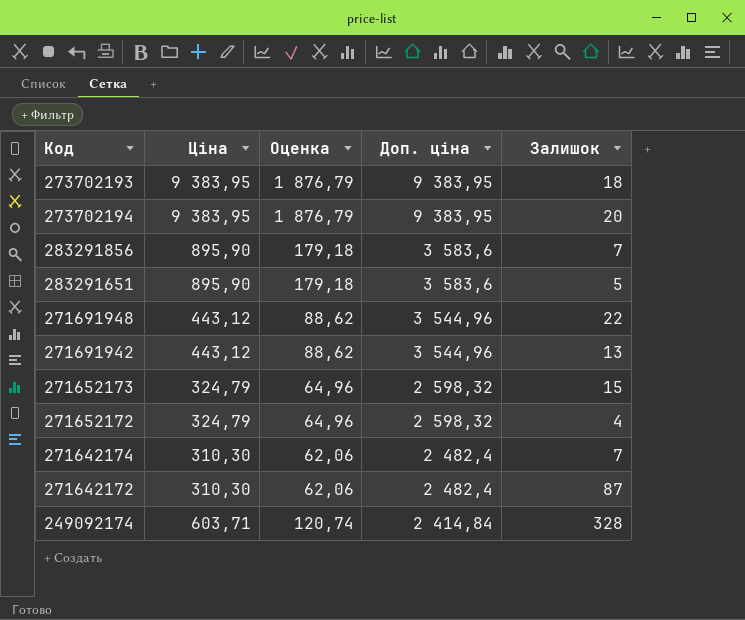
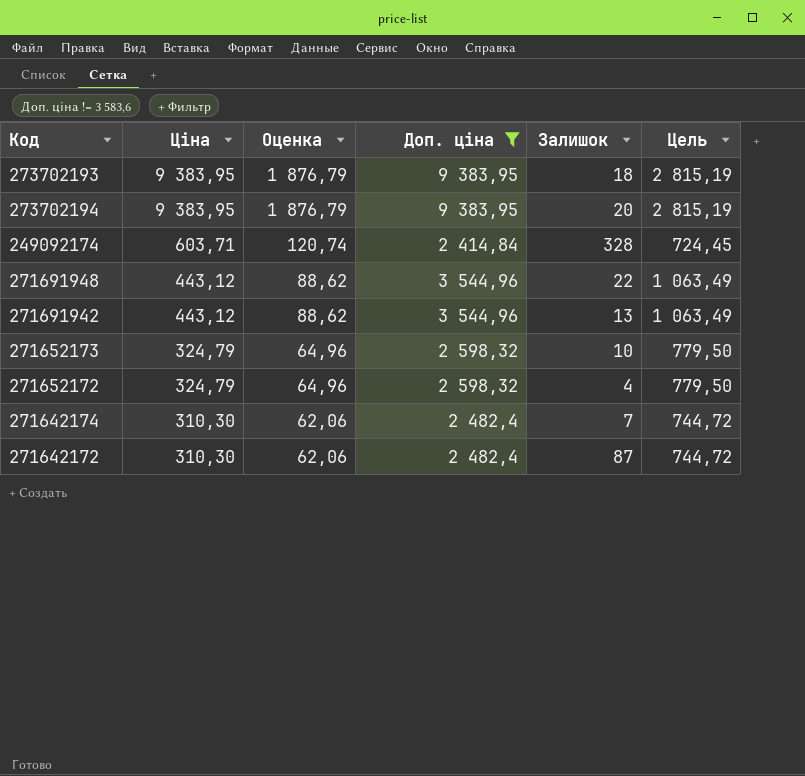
filter: none -> Доп. ціна != 3 583,6
row order: Доп. ціна descending -> Ціна descending
column Цель | formula: none -> [Доп. ціна] * 0,3
271652173 | Залишок: 15 -> 10

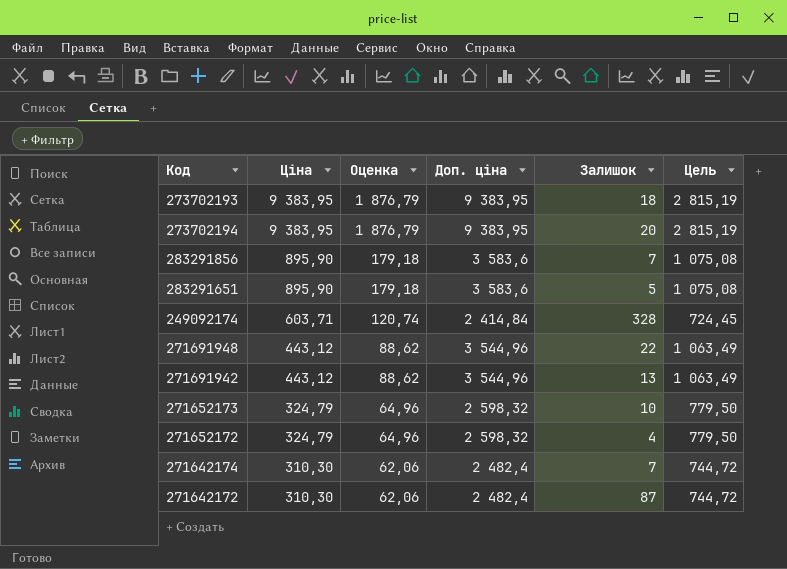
filter: Доп. ціна != 3 583,6 -> none

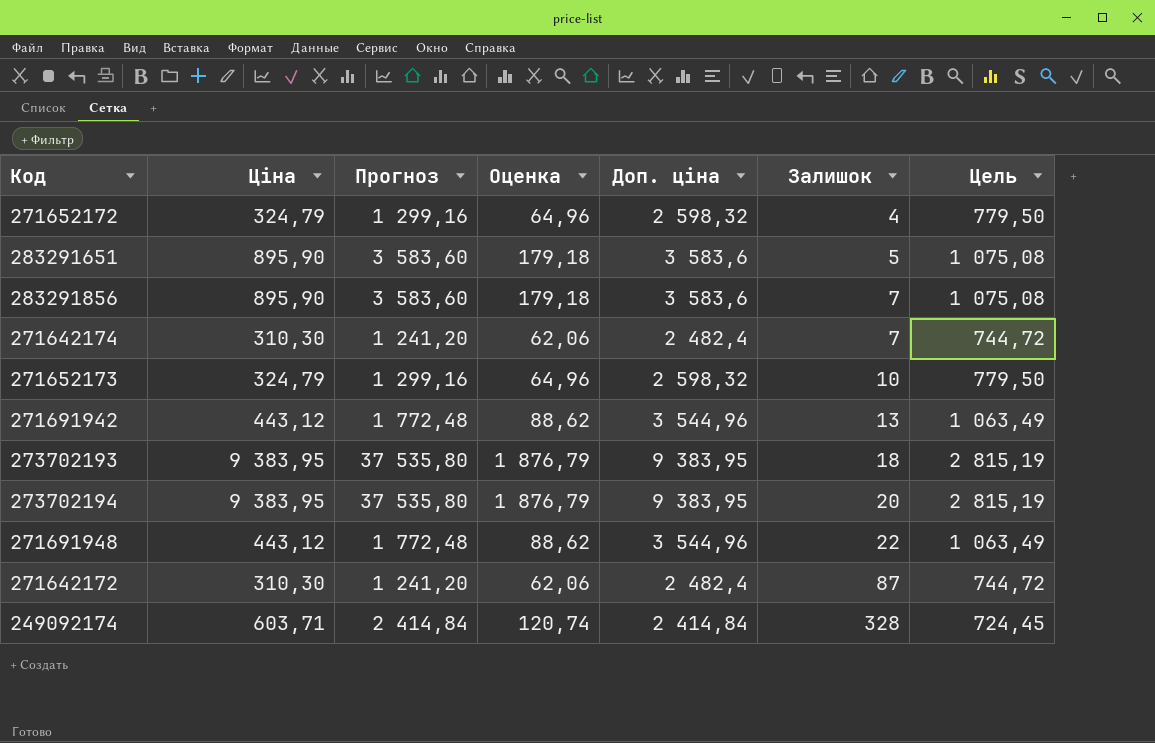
row order: Ціна descending -> Залишок ascending
column Прогноз | formula: none -> [Ціна] * 4

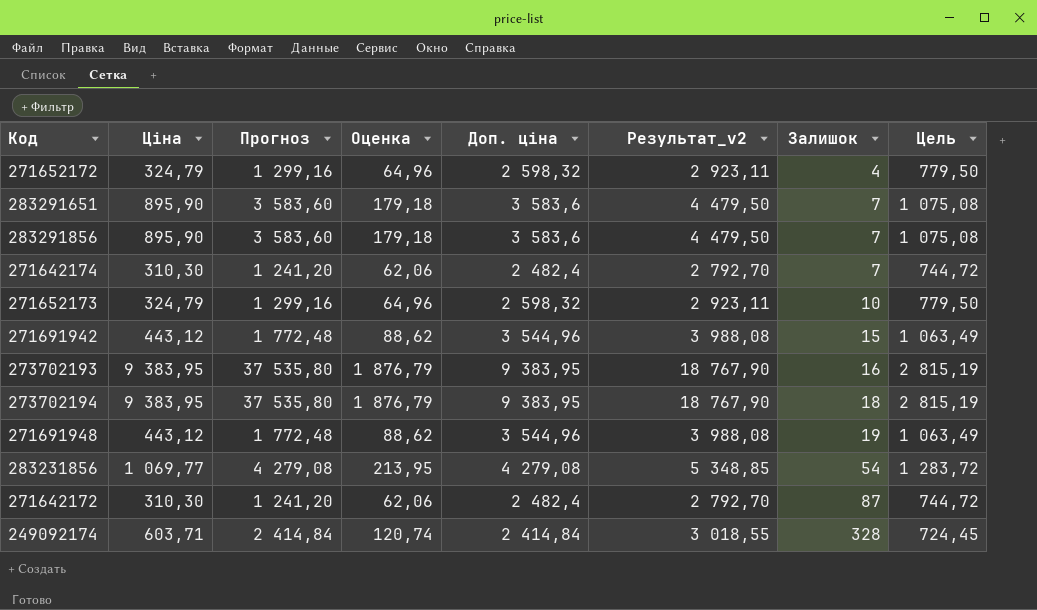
column Результат_v2 | formula: none -> [Ціна] + [Доп. ціна]
283291651 | Залишок: 5 -> 7
271691942 | Залишок: 13 -> 15
273702193 | Залишок: 18 -> 16
273702194 | Залишок: 20 -> 18
271691948 | Залишок: 22 -> 19
row 283231856: none -> 1 069,77 | 4 279,08 | 213,95 | 4 279,08 | 5 348,85 | 54 | 1 283,72

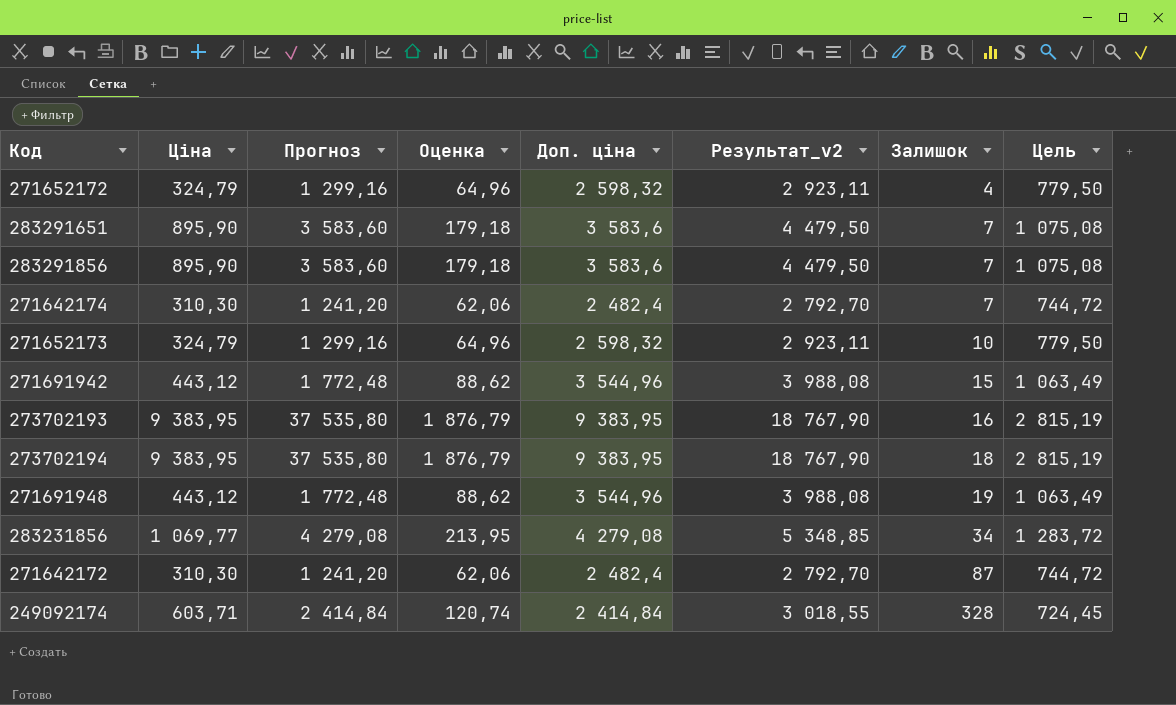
283231856 | Залишок: 54 -> 34

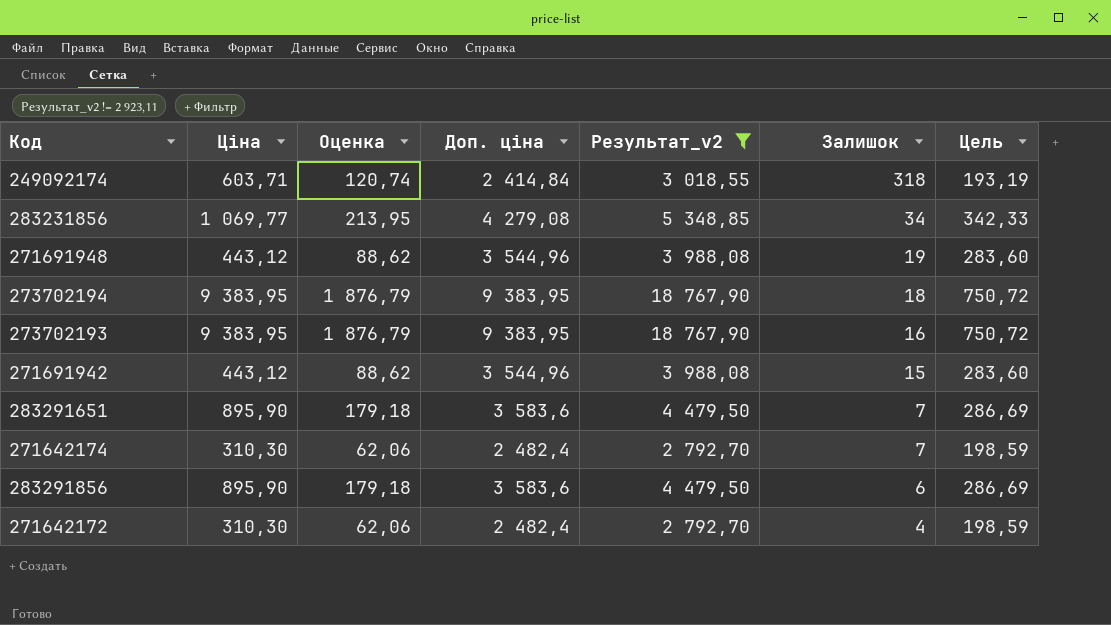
filter: none -> Результат_v2 != 2 923,11
row order: Залишок ascending -> Залишок descending
column Прогноз | formula: [Ціна] * 4 -> none
column Цель | formula: [Доп. ціна] * 0,3 -> [Доп. ціна] * 0,08
249092174 | Залишок: 328 -> 318
283291856 | Залишок: 7 -> 6
271642172 | Залишок: 87 -> 4

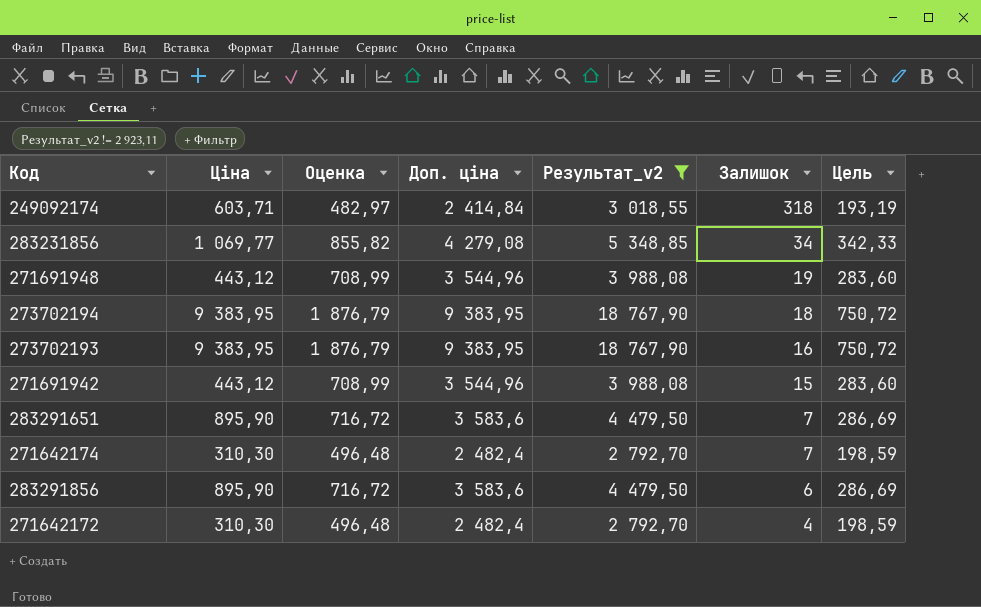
column Оценка | formula: [Ціна] * 0,2 -> [Доп. ціна] * 0,2

